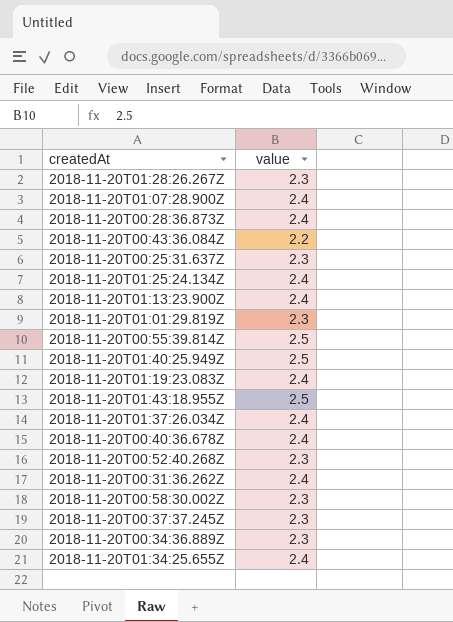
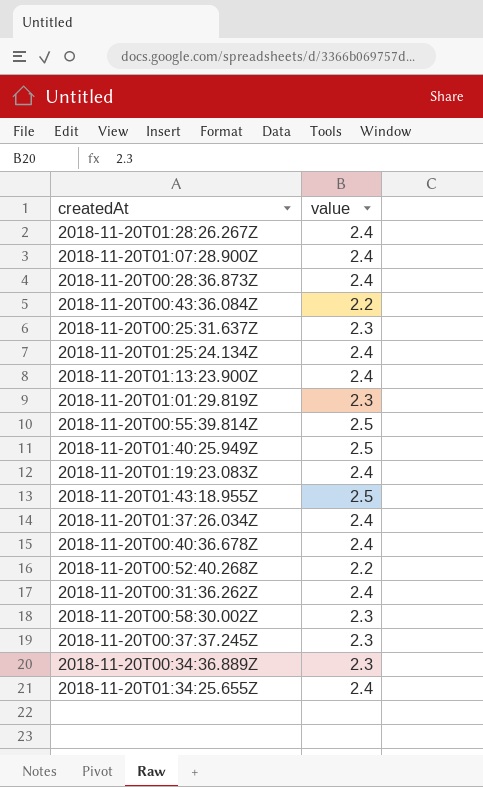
2018-11-20T01:28:26.267Z | value: 2.3 -> 2.4
2018-11-20T00:52:40.268Z | value: 2.3 -> 2.2

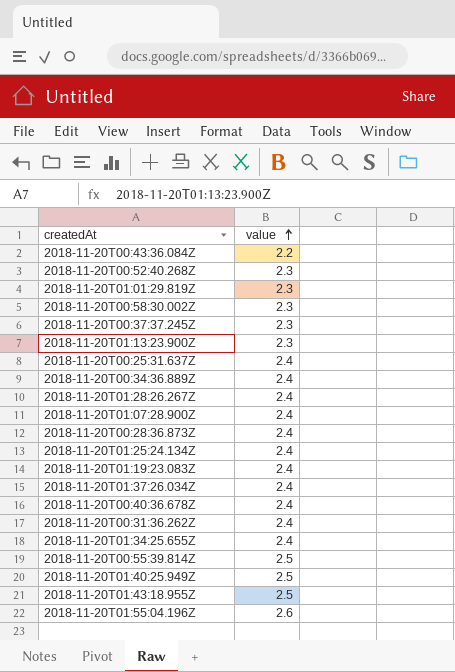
row order: none -> value ascending
2018-11-20T00:52:40.268Z | value: 2.2 -> 2.3
2018-11-20T01:13:23.900Z | value: 2.4 -> 2.3
2018-11-20T00:25:31.637Z | value: 2.3 -> 2.4
2018-11-20T00:34:36.889Z | value: 2.3 -> 2.4
row 2018-11-20T01:55:04.196Z: none -> 2.6

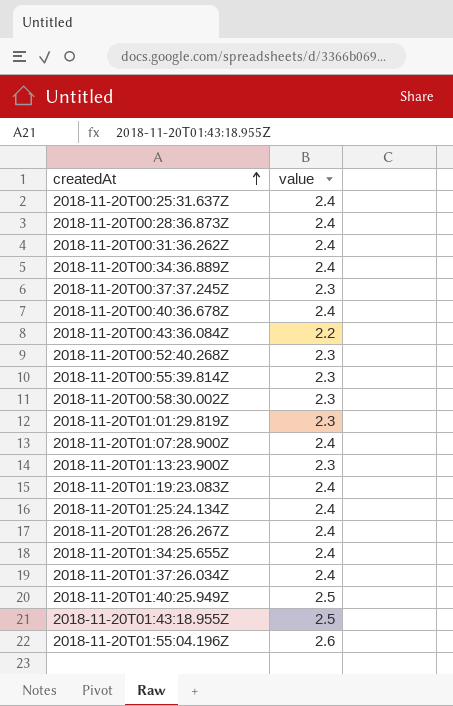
row order: value ascending -> createdAt ascending
2018-11-20T00:55:39.814Z | value: 2.5 -> 2.3

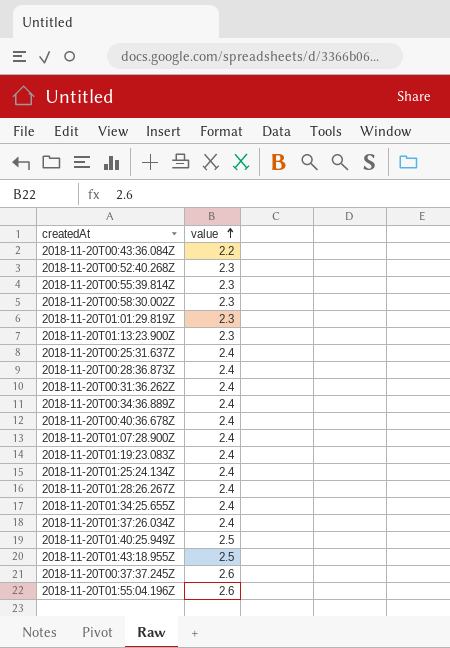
row order: createdAt ascending -> value ascending
2018-11-20T00:37:37.245Z | value: 2.3 -> 2.6

